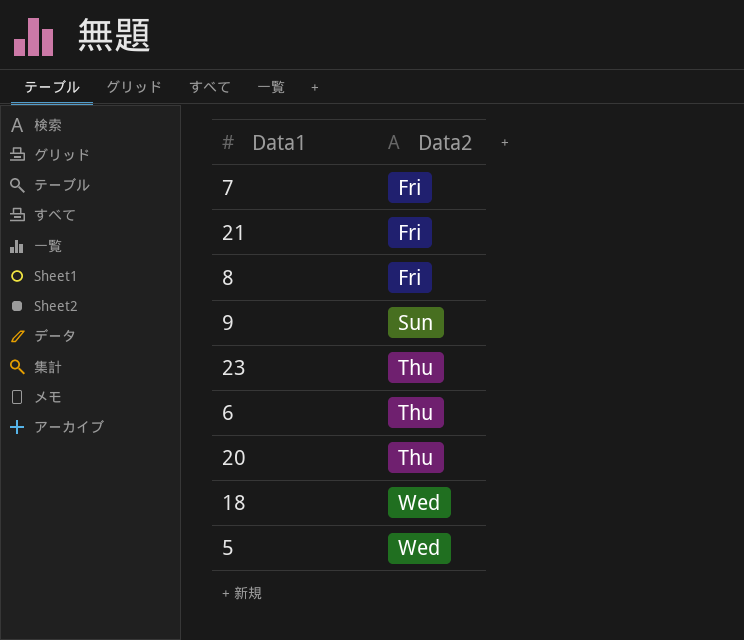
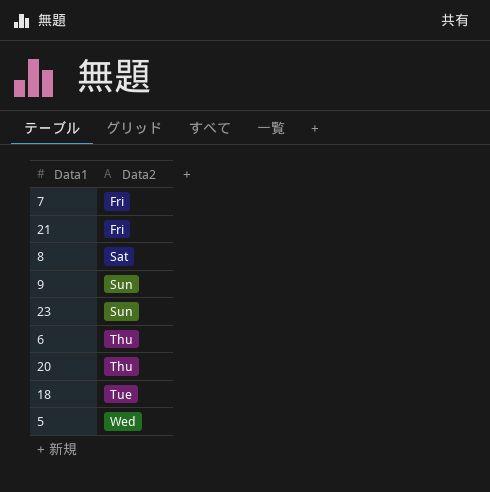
8 | Data2: Fri -> Sat
23 | Data2: Thu -> Sun
18 | Data2: Wed -> Tue

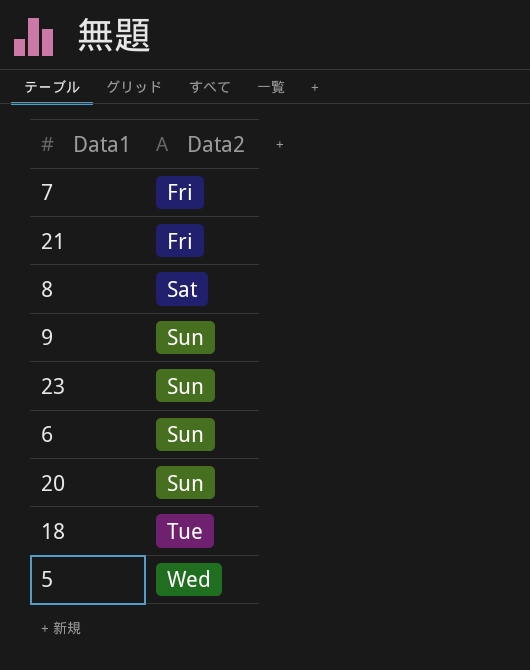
6 | Data2: Thu -> Sun
20 | Data2: Thu -> Sun

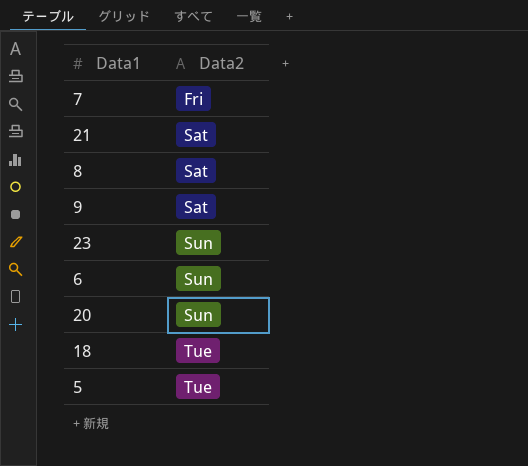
21 | Data2: Fri -> Sat
9 | Data2: Sun -> Sat
5 | Data2: Wed -> Tue

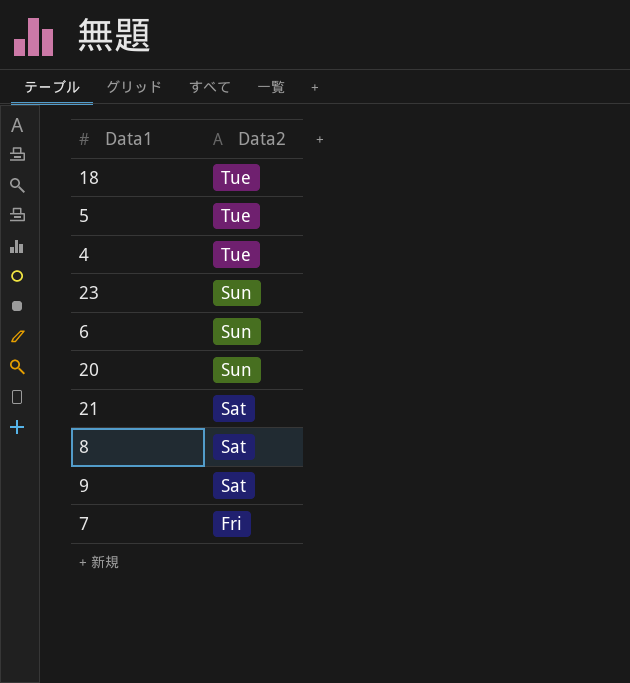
row order: Data2 ascending -> Data2 descending
row 4: none -> Tue

